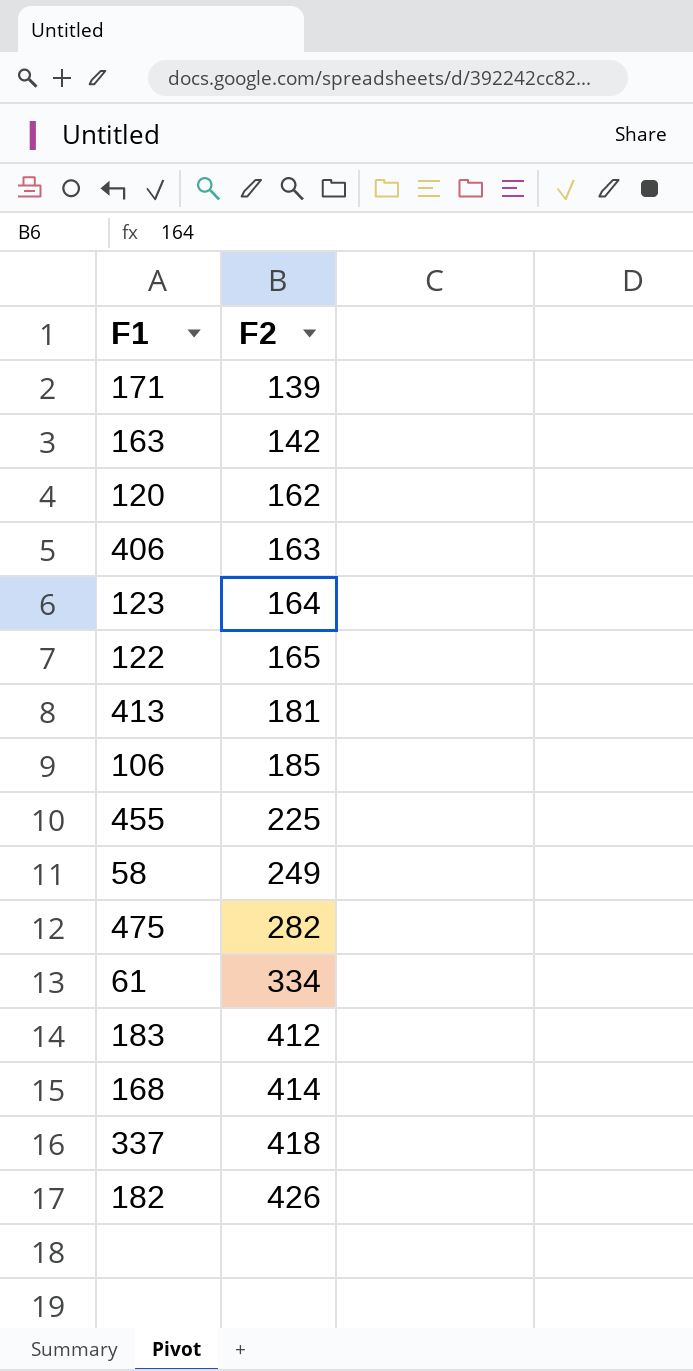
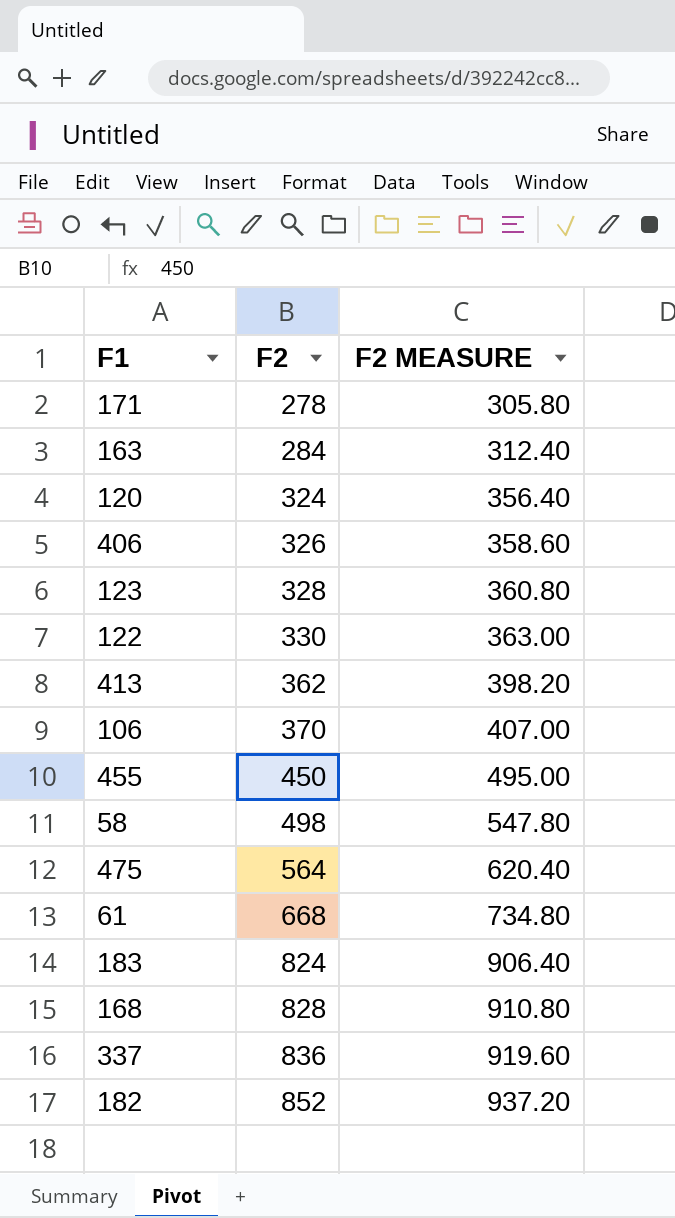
column F2 MEASURE | formula: none -> [F2] * 1.1
171 | F2: 139 -> 278
163 | F2: 142 -> 284
120 | F2: 162 -> 324
406 | F2: 163 -> 326
123 | F2: 164 -> 328
122 | F2: 165 -> 330
413 | F2: 181 -> 362
106 | F2: 185 -> 370
455 | F2: 225 -> 450
58 | F2: 249 -> 498
475 | F2: 282 -> 564
61 | F2: 334 -> 668
183 | F2: 412 -> 824
168 | F2: 414 -> 828
337 | F2: 418 -> 836
182 | F2: 426 -> 852

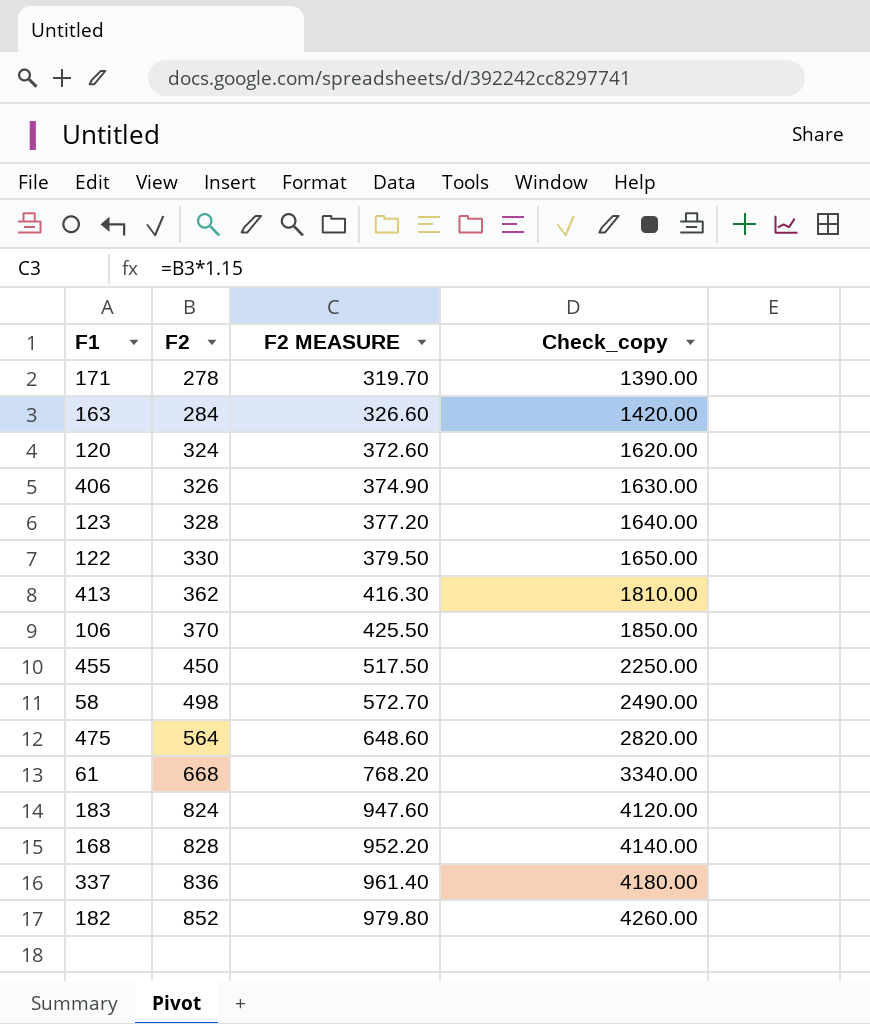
column F2 MEASURE | formula: [F2] * 1.1 -> [F2] * 1.15
column Check_copy | formula: none -> [F2] * 5

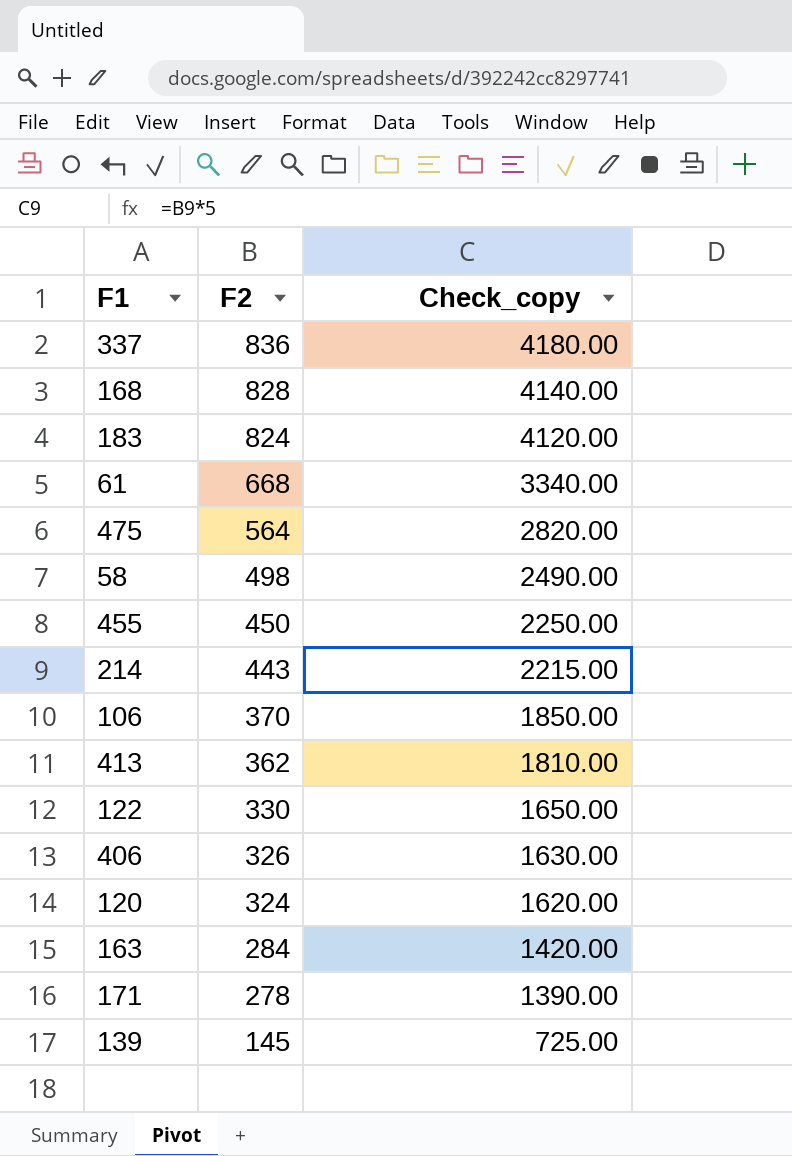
row order: F2 ascending -> F2 descending
column F2 MEASURE | formula: [F2] * 1.15 -> none
row 123: 328 | 377.20 | 1640.00 -> none
row 182: 852 | 979.80 | 4260.00 -> none
row 214: none -> 443 | 2215.00
row 139: none -> 145 | 725.00

